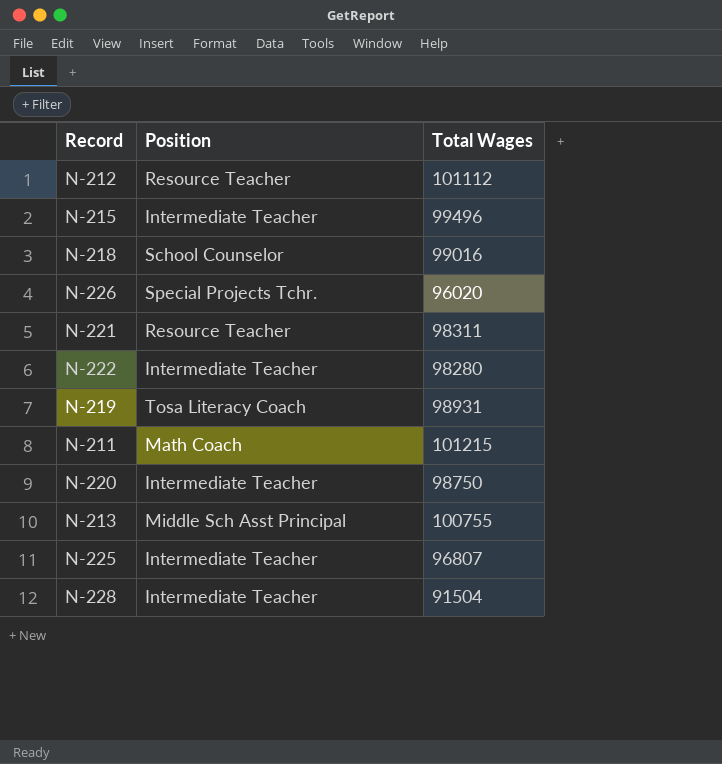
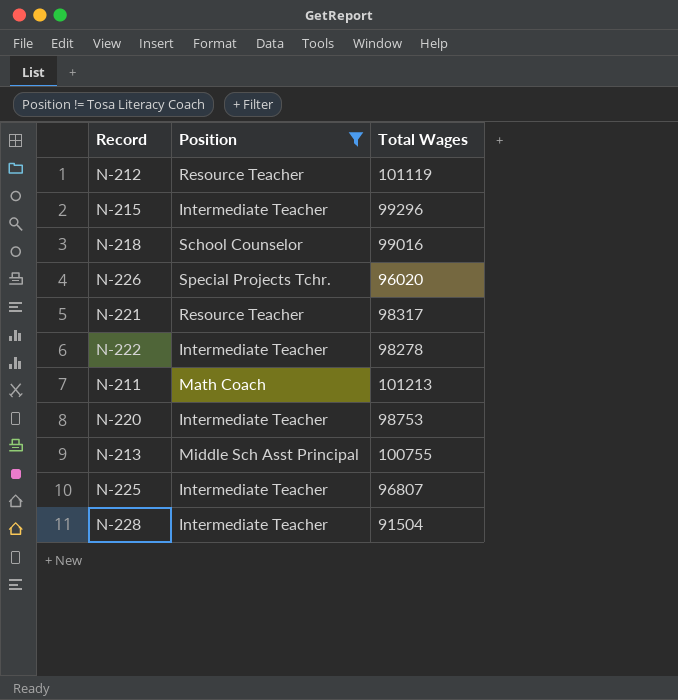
filter: none -> Position != Tosa Literacy Coach
N-212 | Total Wages: 101112 -> 101119
N-215 | Total Wages: 99496 -> 99296
N-221 | Total Wages: 98311 -> 98317
N-222 | Total Wages: 98280 -> 98278
N-211 | Total Wages: 101215 -> 101213
N-220 | Total Wages: 98750 -> 98753

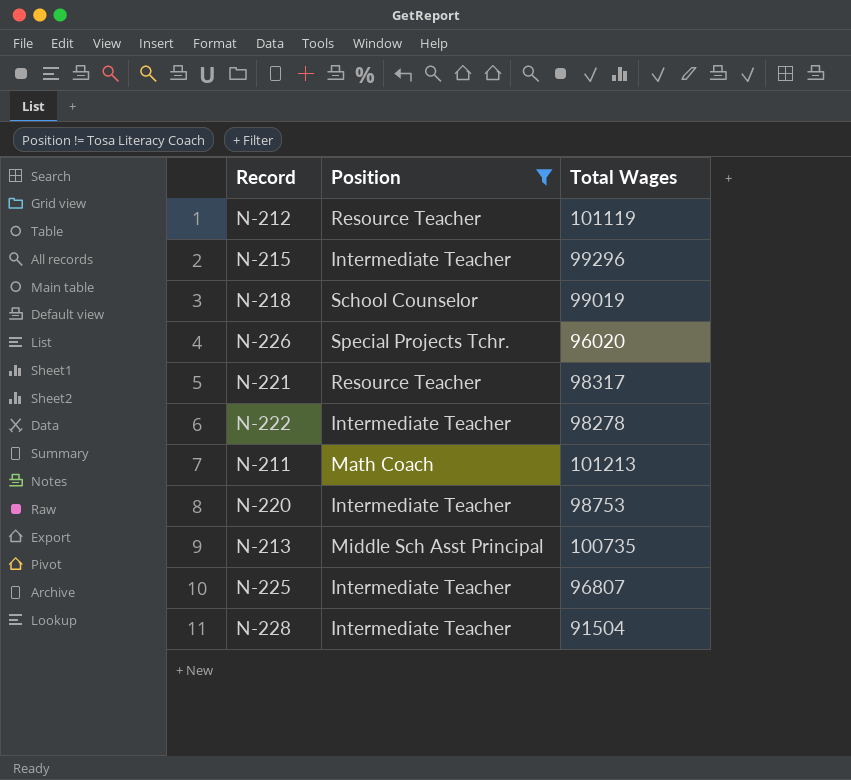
N-218 | Total Wages: 99016 -> 99019
N-213 | Total Wages: 100755 -> 100735

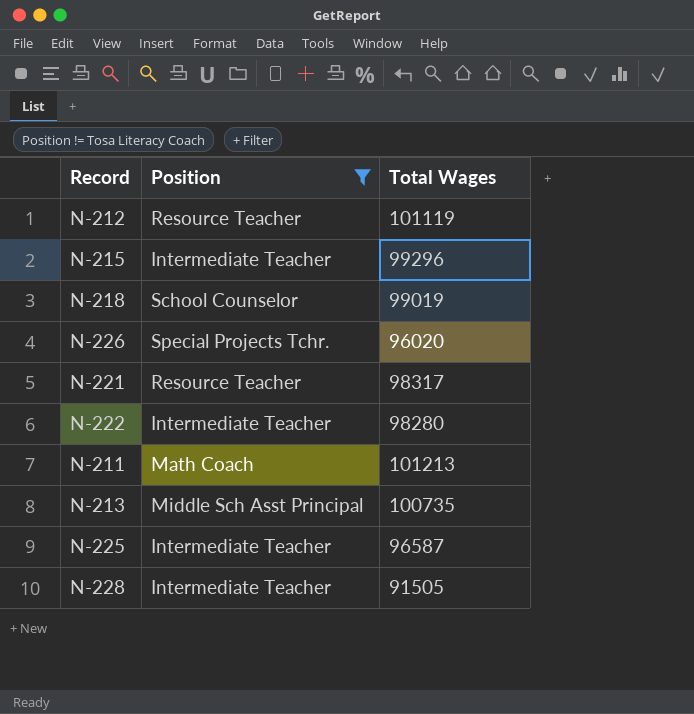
row N-220: Intermediate Teacher | 98753 -> none
N-222 | Total Wages: 98278 -> 98280
N-225 | Total Wages: 96807 -> 96587
N-228 | Total Wages: 91504 -> 91505

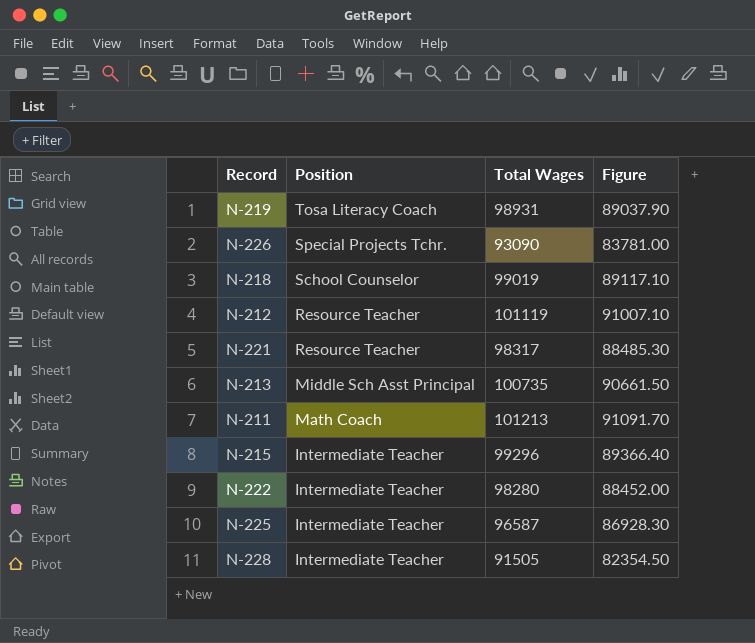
filter: Position != Tosa Literacy Coach -> none
row order: none -> Position descending
column Figure | formula: none -> [Total Wages] * 0.9
N-226 | Total Wages: 96020 -> 93090

